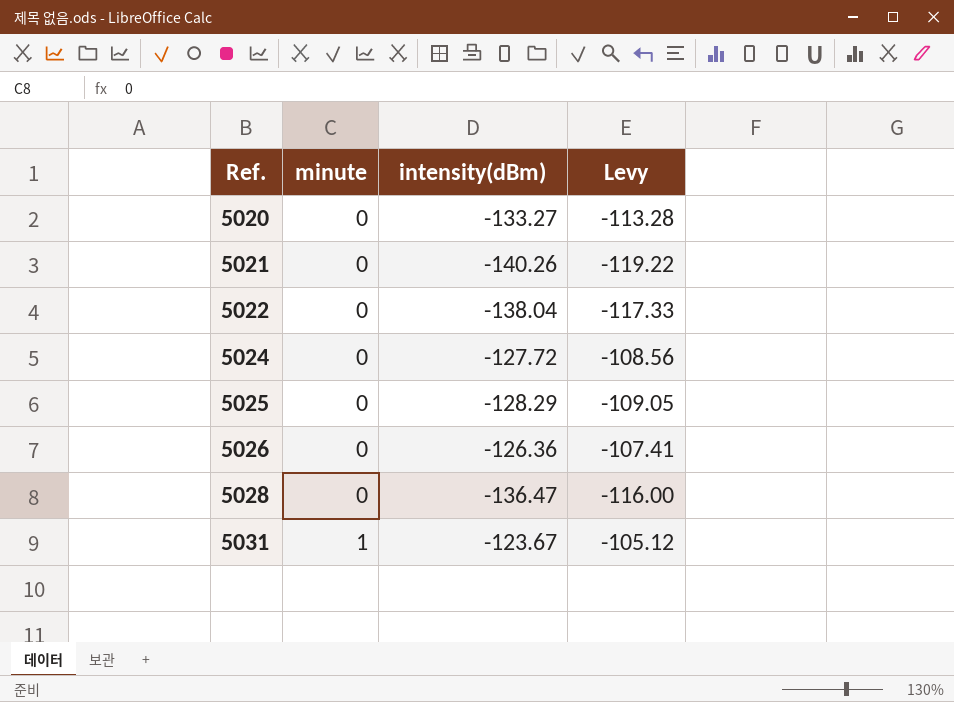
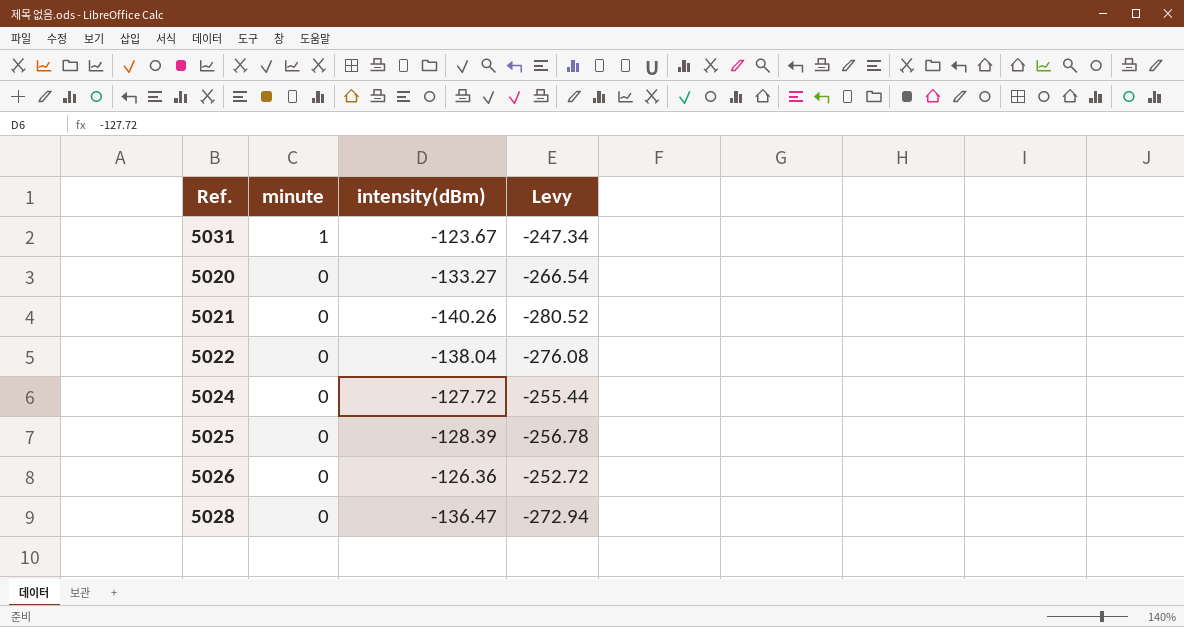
row order: Ref. ascending -> minute descending
column Levy | formula: [intensity(dBm)] * 0.85 -> [intensity(dBm)] * 2
5025 | intensity(dBm): -128.29 -> -128.39

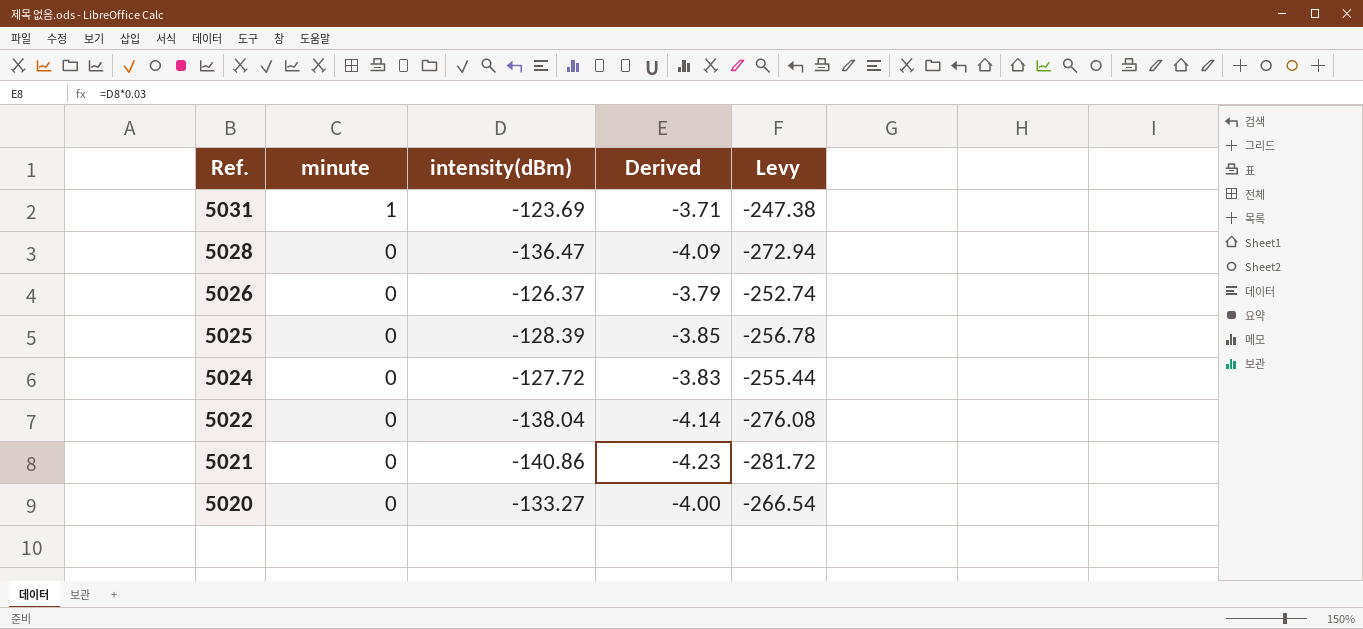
row order: minute descending -> Ref. descending
column Derived | formula: none -> [intensity(dBm)] * 0.03
5031 | intensity(dBm): -123.67 -> -123.69
5031 | Levy: -247.34 -> -247.38
5026 | intensity(dBm): -126.36 -> -126.37
5026 | Levy: -252.72 -> -252.74
5021 | intensity(dBm): -140.26 -> -140.86
5021 | Levy: -280.52 -> -281.72

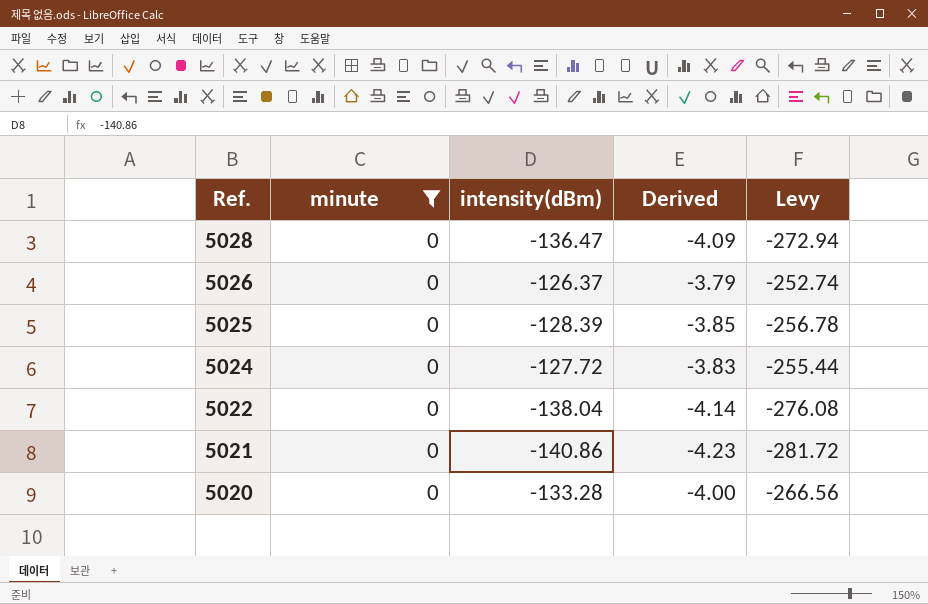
filter: none -> minute = 0
5020 | intensity(dBm): -133.27 -> -133.28
5020 | Levy: -266.54 -> -266.56

